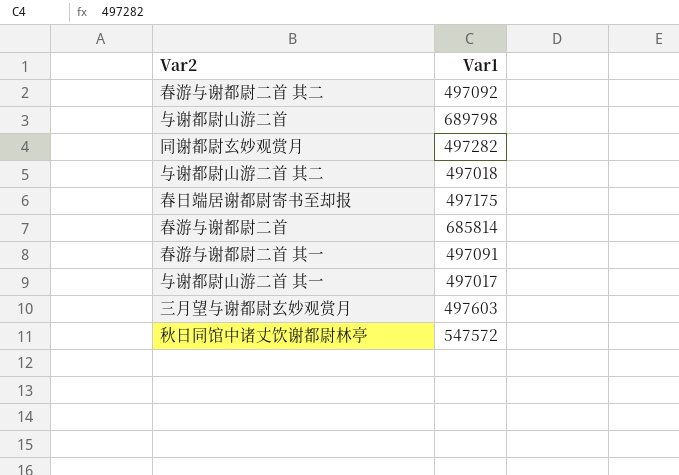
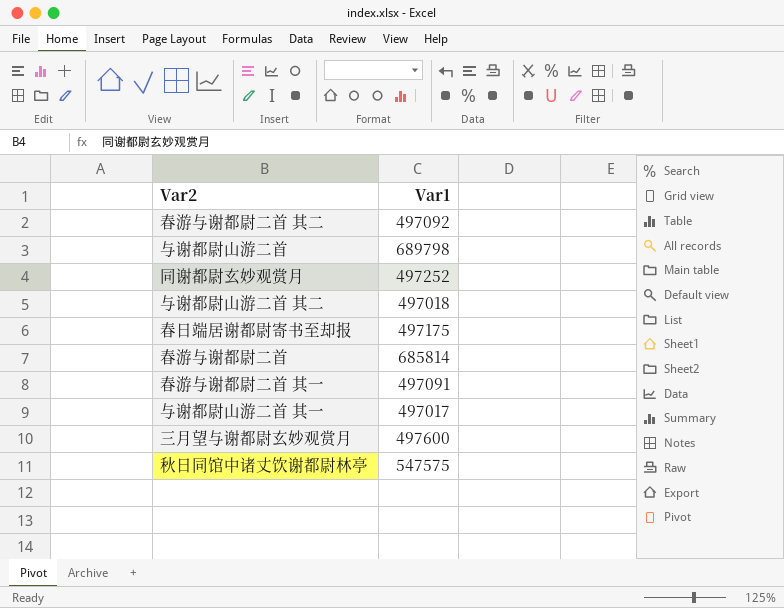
同谢都尉玄妙观赏月 | Var1: 497282 -> 497252
三月望与谢都尉玄妙观赏月 | Var1: 497603 -> 497600
秋日同馆中诸丈饮谢都尉林亭 | Var1: 547572 -> 547575

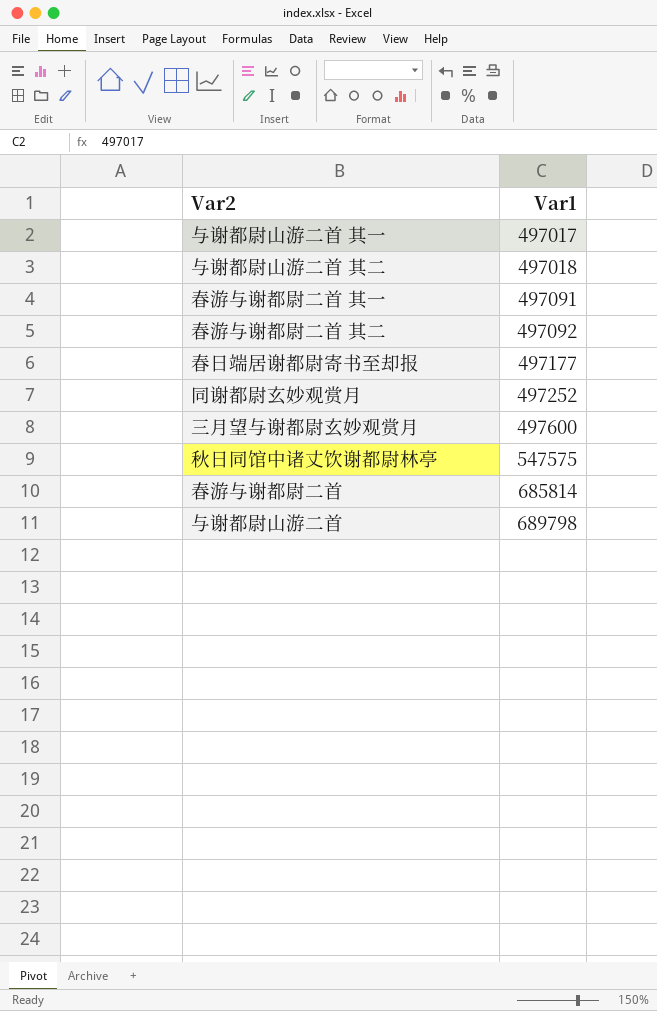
row order: none -> Var1 ascending
春日端居谢都尉寄书至却报 | Var1: 497175 -> 497177

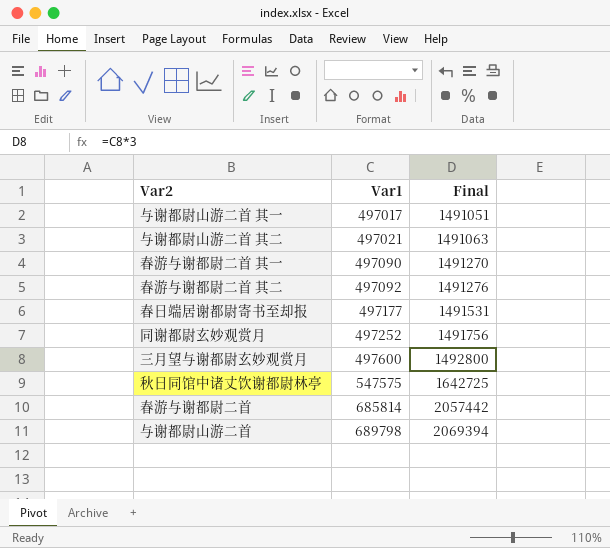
column Final | formula: none -> [Var1] * 3
与谢都尉山游二首 其二 | Var1: 497018 -> 497021
春游与谢都尉二首 其一 | Var1: 497091 -> 497090

